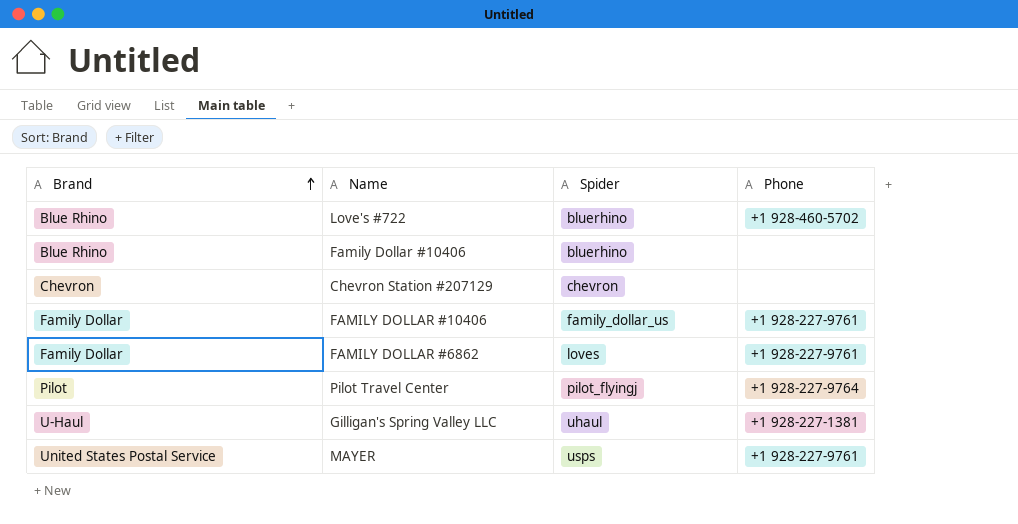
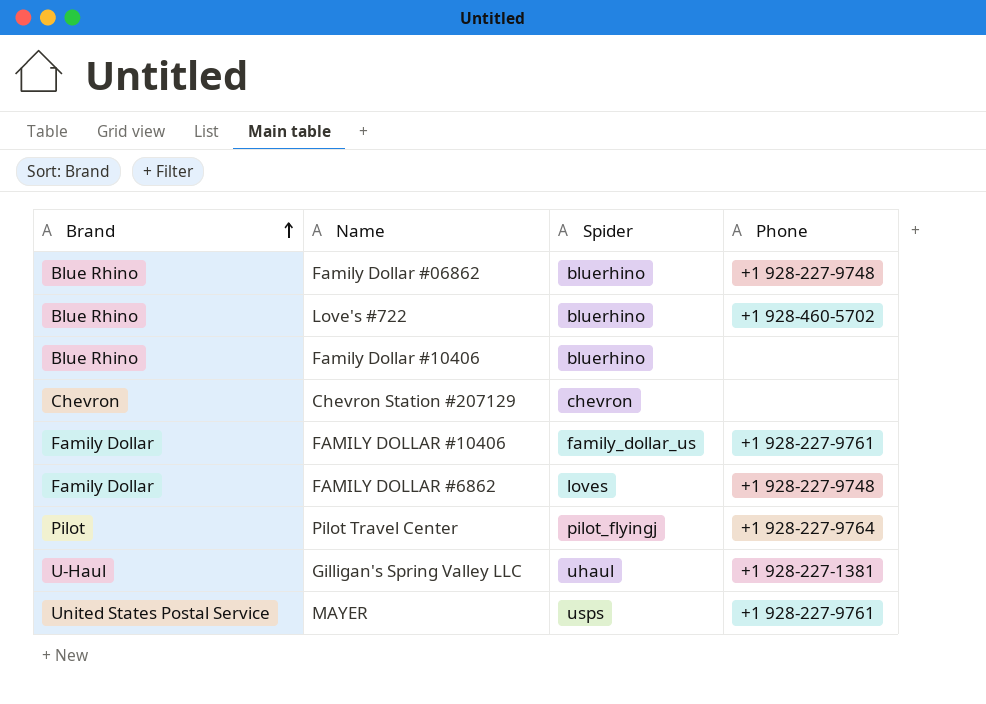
row Family Dollar #06862: none -> Blue Rhino | bluerhino | +1 928-227-9748
FAMILY DOLLAR #6862 | Phone: +1 928-227-9761 -> +1 928-227-9748

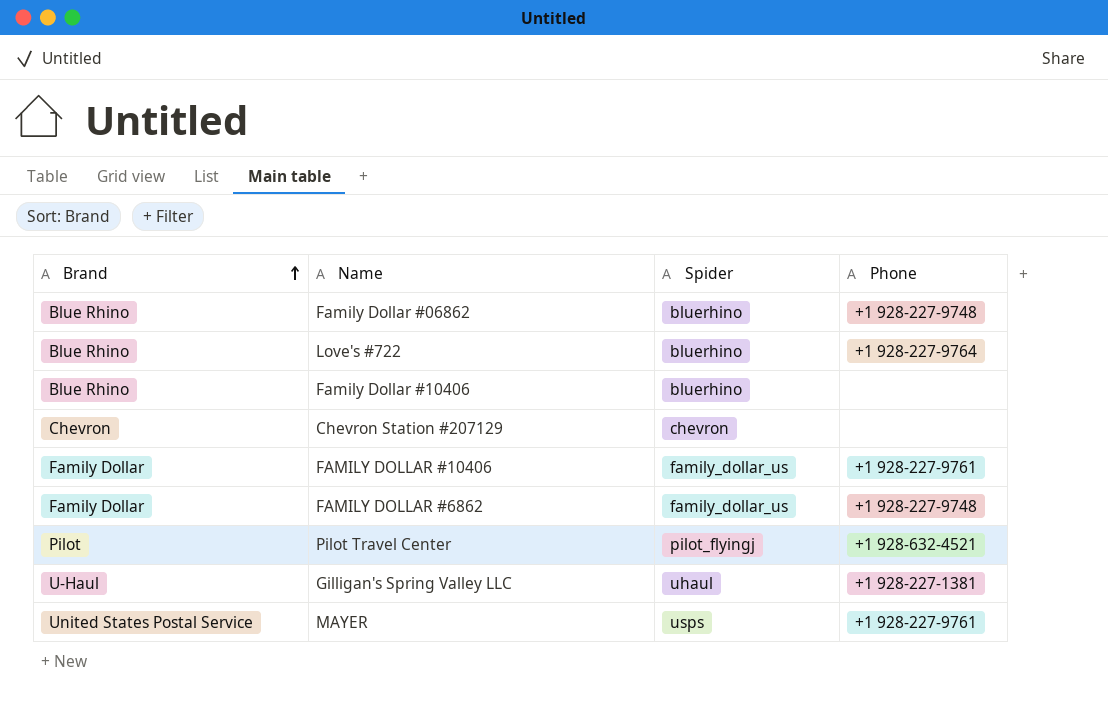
Love's #722 | Phone: +1 928-460-5702 -> +1 928-227-9764
FAMILY DOLLAR #6862 | Spider: loves -> family_dollar_us
Pilot Travel Center | Phone: +1 928-227-9764 -> +1 928-632-4521

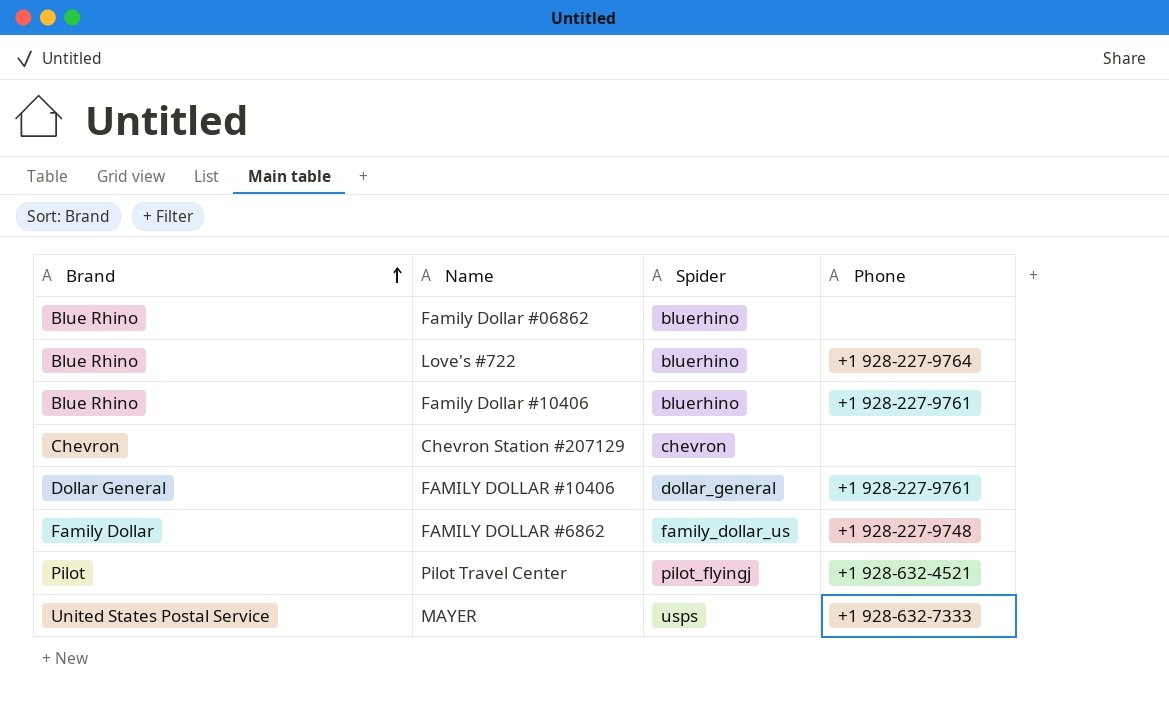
row Gilligan's Spring Valley LLC: U-Haul | uhaul | +1 928-227-1381 -> none
Family Dollar #06862 | Phone: +1 928-227-9748 -> none
Family Dollar #10406 | Phone: none -> +1 928-227-9761
FAMILY DOLLAR #10406 | Brand: Family Dollar -> Dollar General
FAMILY DOLLAR #10406 | Spider: family_dollar_us -> dollar_general
MAYER | Phone: +1 928-227-9761 -> +1 928-632-7333

